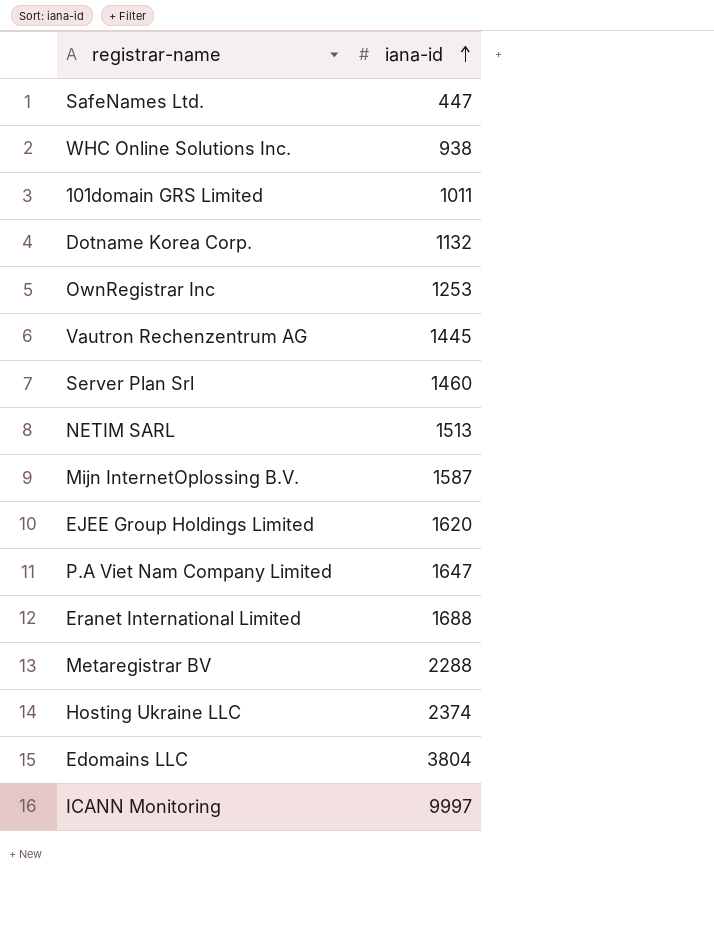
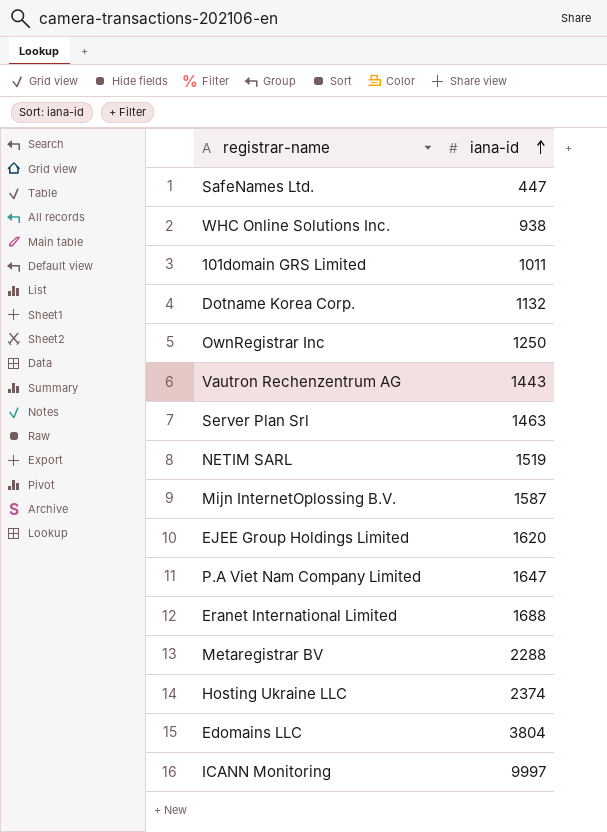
OwnRegistrar Inc | iana-id: 1253 -> 1250
Vautron Rechenzentrum AG | iana-id: 1445 -> 1443
Server Plan Srl | iana-id: 1460 -> 1463
NETIM SARL | iana-id: 1513 -> 1519

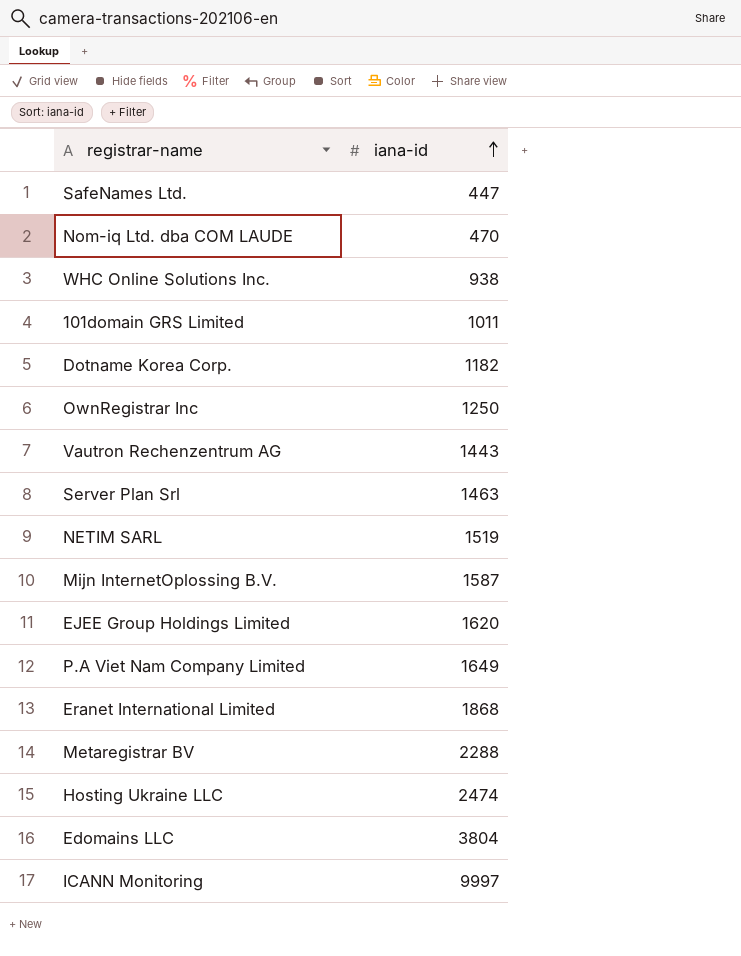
row Nom-iq Ltd. dba COM LAUDE: none -> 470
Dotname Korea Corp. | iana-id: 1132 -> 1182
P.A Viet Nam Company Limited | iana-id: 1647 -> 1649
Eranet International Limited | iana-id: 1688 -> 1868
Hosting Ukraine LLC | iana-id: 2374 -> 2474

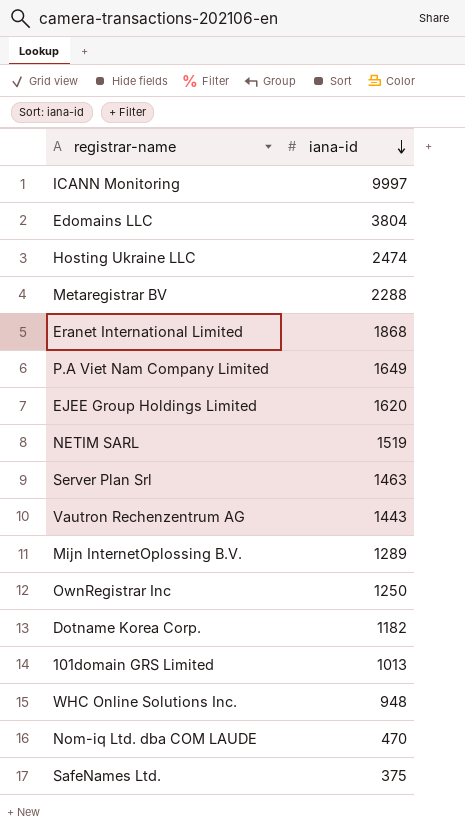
row order: iana-id ascending -> iana-id descending
Mijn InternetOplossing B.V. | iana-id: 1587 -> 1289
101domain GRS Limited | iana-id: 1011 -> 1013
WHC Online Solutions Inc. | iana-id: 938 -> 948
SafeNames Ltd. | iana-id: 447 -> 375

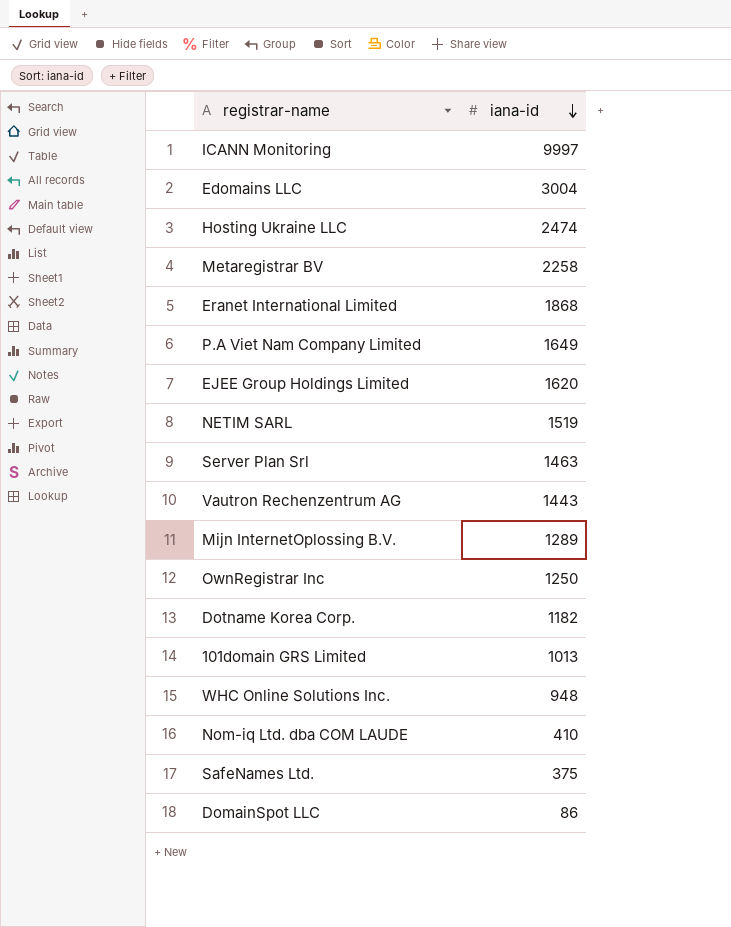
Edomains LLC | iana-id: 3804 -> 3004
Metaregistrar BV | iana-id: 2288 -> 2258
Nom-iq Ltd. dba COM LAUDE | iana-id: 470 -> 410
row DomainSpot LLC: none -> 86

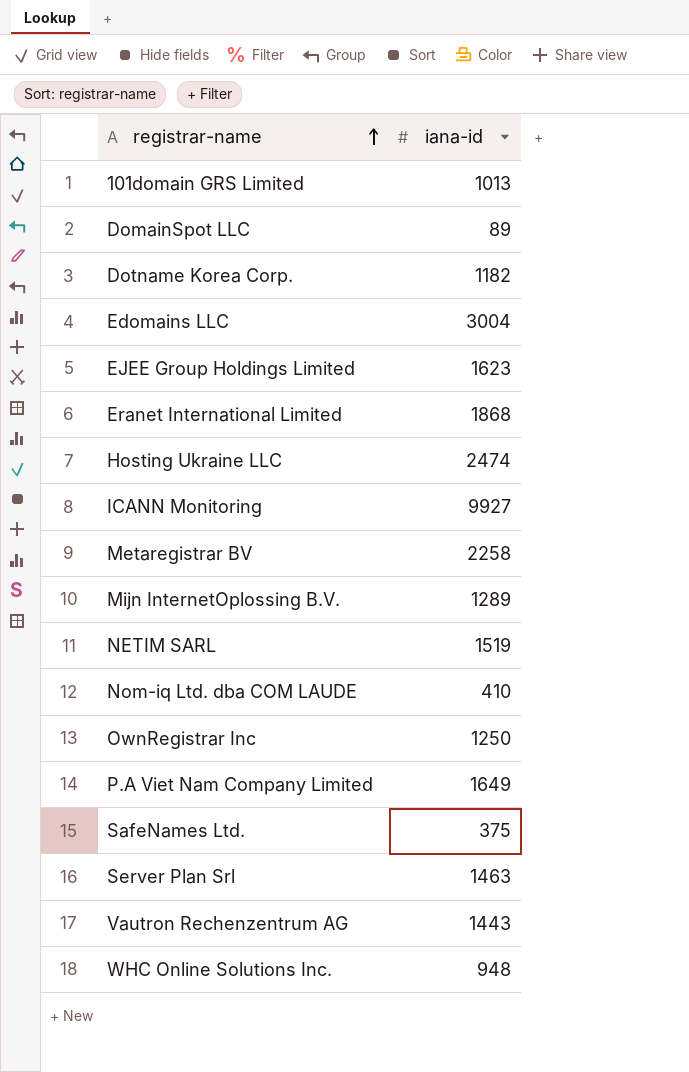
row order: iana-id descending -> registrar-name ascending
DomainSpot LLC | iana-id: 86 -> 89
EJEE Group Holdings Limited | iana-id: 1620 -> 1623
ICANN Monitoring | iana-id: 9997 -> 9927

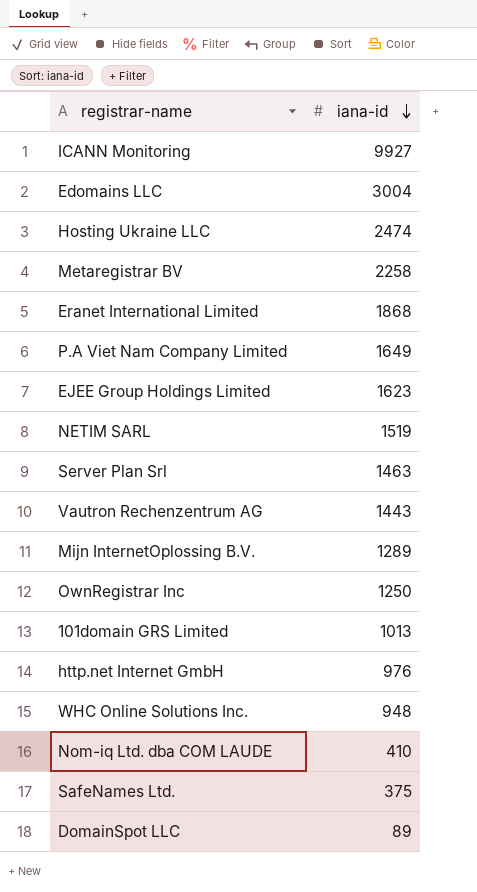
row order: registrar-name ascending -> iana-id descending
row Dotname Korea Corp.: 1182 -> none
row http.net Internet GmbH: none -> 976

